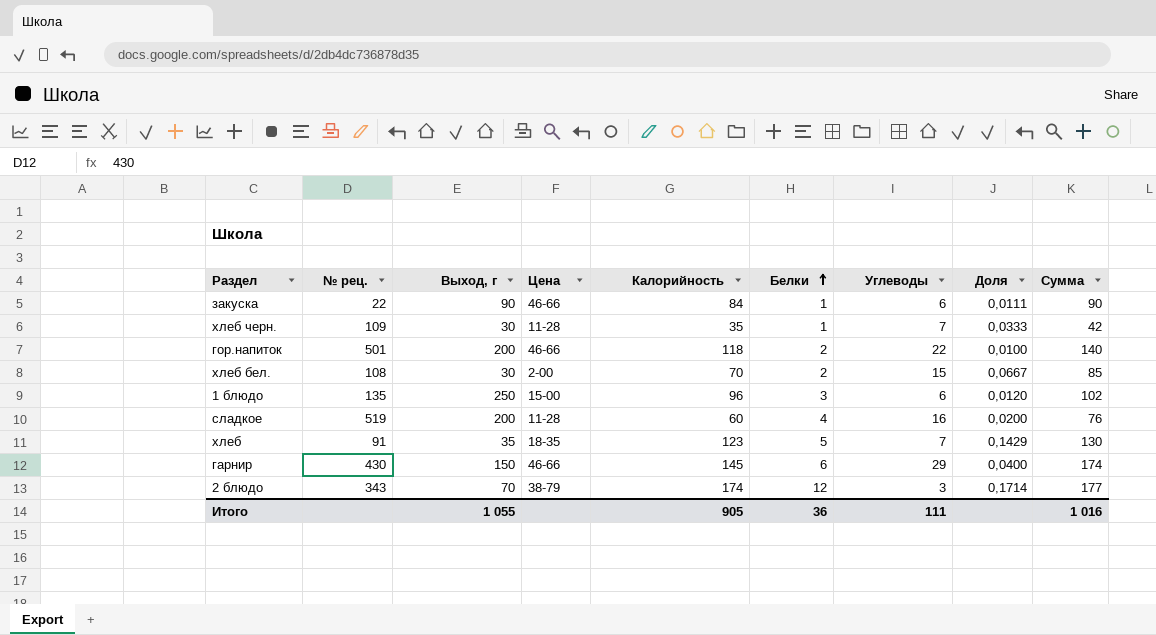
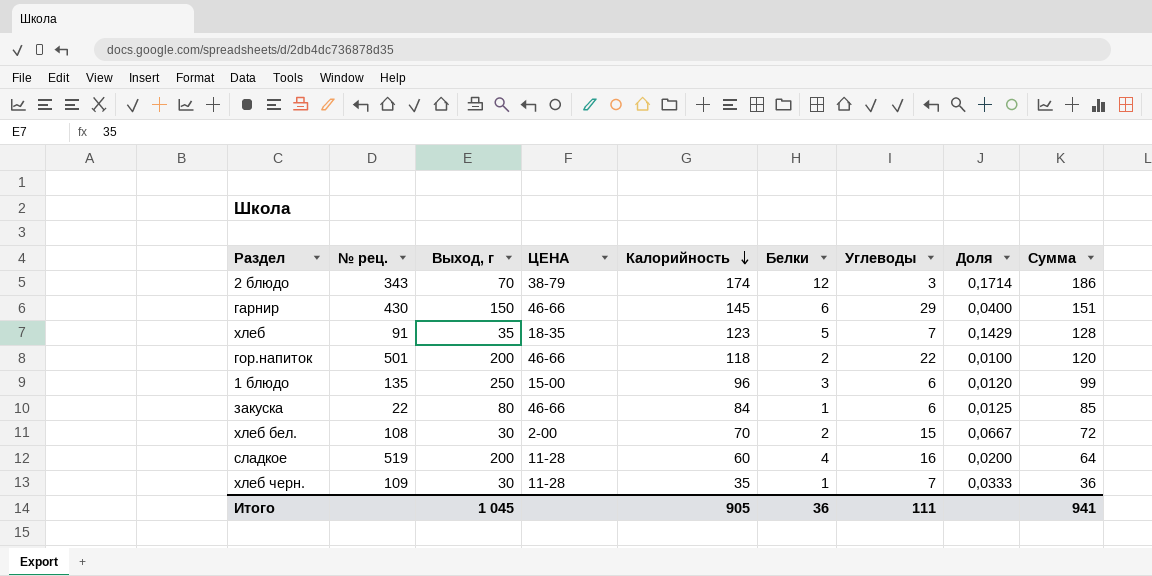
row order: Белки ascending -> Калорийность descending
column name: Цена -> ЦЕНА
column Сумма | formula: [Калорийность] + [Углеводы] -> [Калорийность] + [Белки]
закуска | Выход, г: 90 -> 80
закуска | Доля: 0,0111 -> 0,0125
Итого | Выход, г: 1 055 -> 1 045
Итого | Сумма: 1 016 -> 941

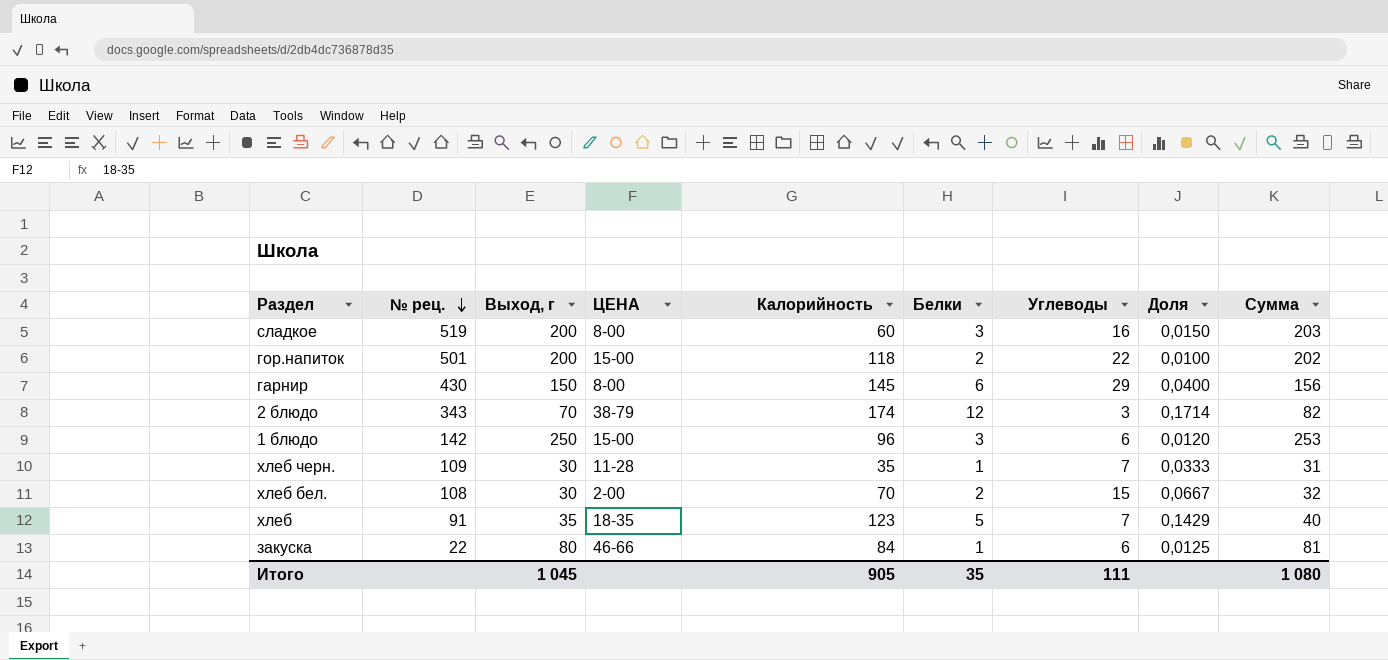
row order: Калорийность descending -> № рец. descending
column Сумма | formula: [Калорийность] + [Белки] -> [Выход, г] + [Белки]
сладкое | ЦЕНА: 11-28 -> 8-00
сладкое | Белки: 4 -> 3
сладкое | Доля: 0,0200 -> 0,0150
гор.напиток | ЦЕНА: 46-66 -> 15-00
гарнир | ЦЕНА: 46-66 -> 8-00
1 блюдо | № рец.: 135 -> 142
Итого | Белки: 36 -> 35
Итого | Сумма: 941 -> 1 080

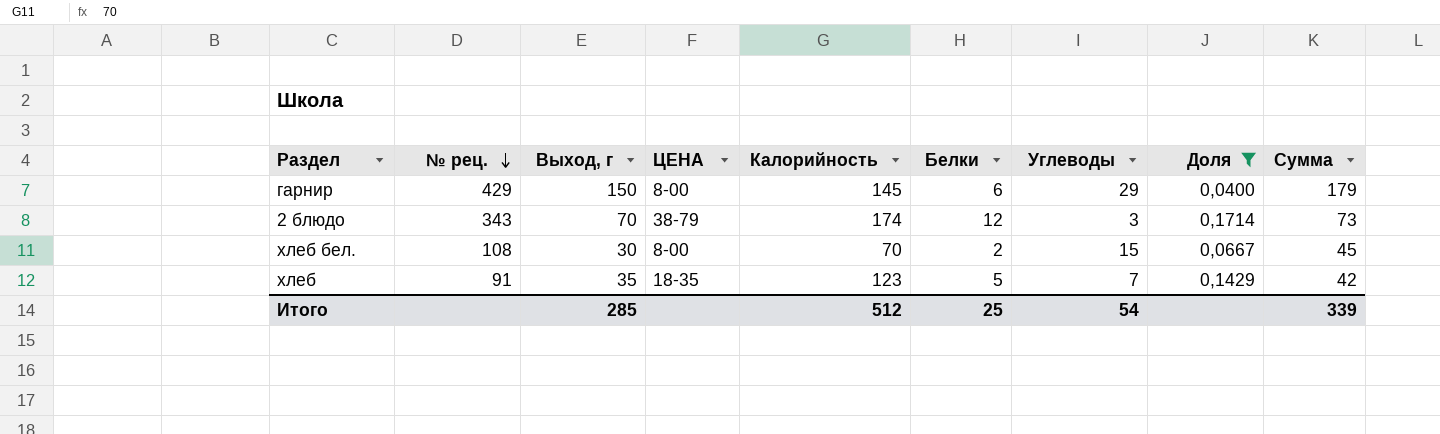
filter: none -> Доля >= 0,0400
column Сумма | formula: [Выход, г] + [Белки] -> [Выход, г] + [Углеводы]
гарнир | № рец.: 430 -> 429
хлеб бел. | ЦЕНА: 2-00 -> 8-00
Итого | Выход, г: 1 045 -> 285
Итого | Калорийность: 905 -> 512
Итого | Белки: 35 -> 25
Итого | Углеводы: 111 -> 54
Итого | Сумма: 1 080 -> 339

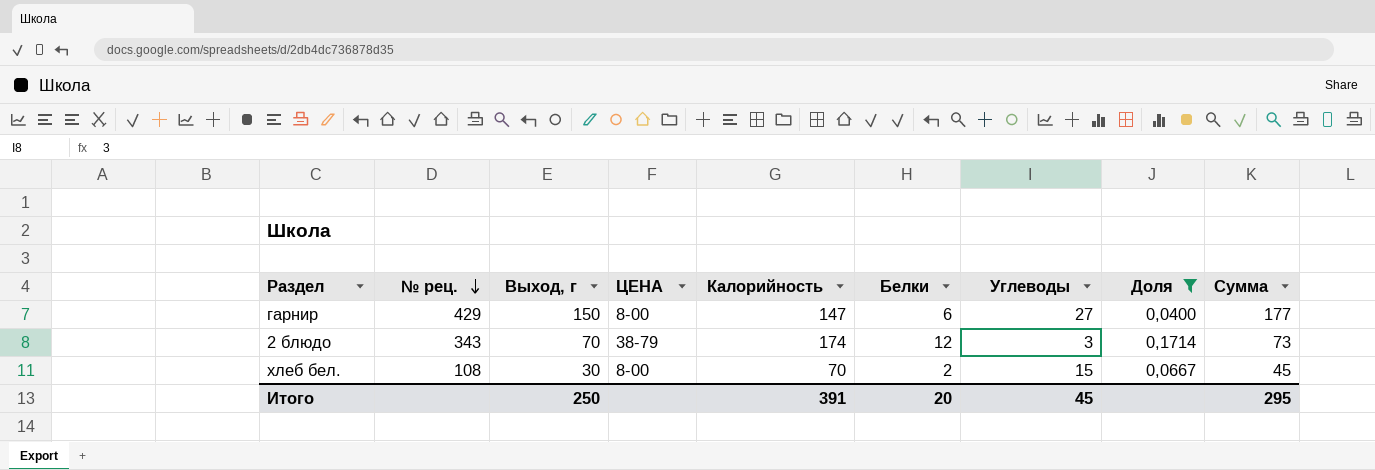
row хлеб: 91 | 35 | 18-35 | 123 | 5 | 7 | 0,1429 | 42 -> none
гарнир | Калорийность: 145 -> 147
гарнир | Углеводы: 29 -> 27
гарнир | Сумма: 179 -> 177
Итого | Выход, г: 285 -> 250
Итого | Калорийность: 512 -> 391
Итого | Белки: 25 -> 20
Итого | Углеводы: 54 -> 45
Итого | Сумма: 339 -> 295

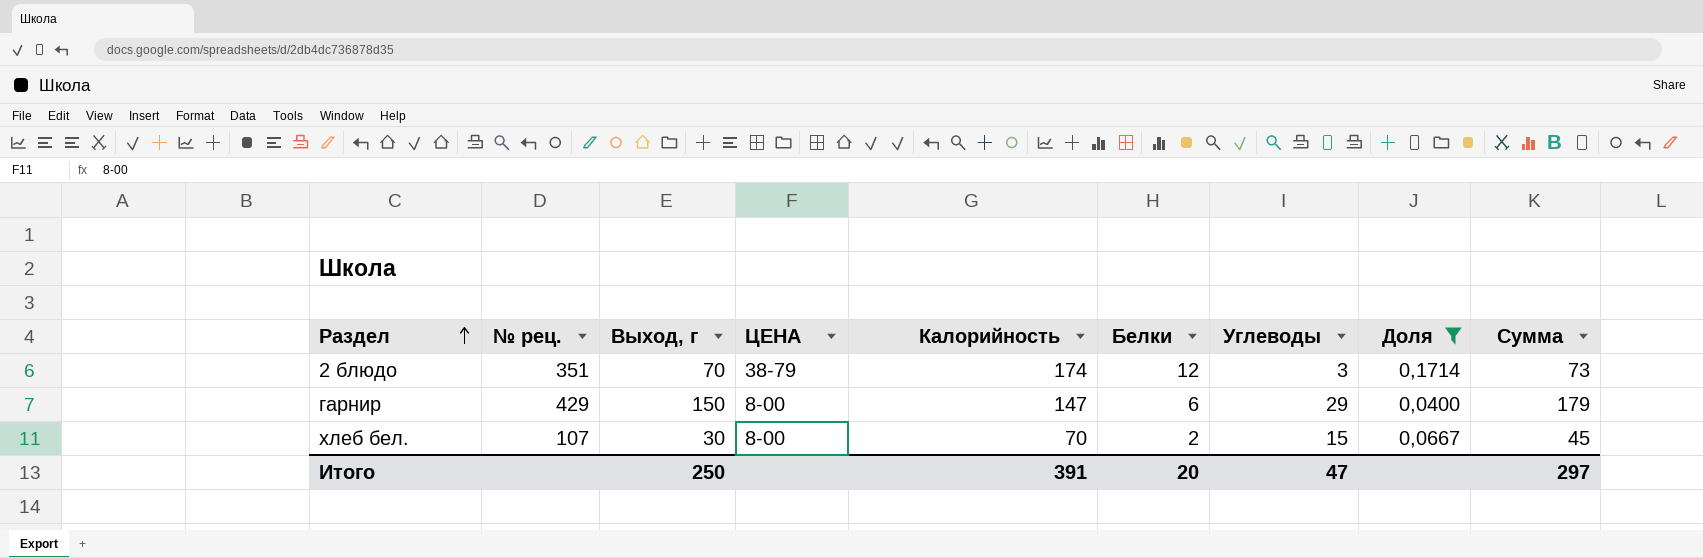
row order: № рец. descending -> Раздел ascending
2 блюдо | № рец.: 343 -> 351
гарнир | Углеводы: 27 -> 29
гарнир | Сумма: 177 -> 179
хлеб бел. | № рец.: 108 -> 107
Итого | Углеводы: 45 -> 47
Итого | Сумма: 295 -> 297

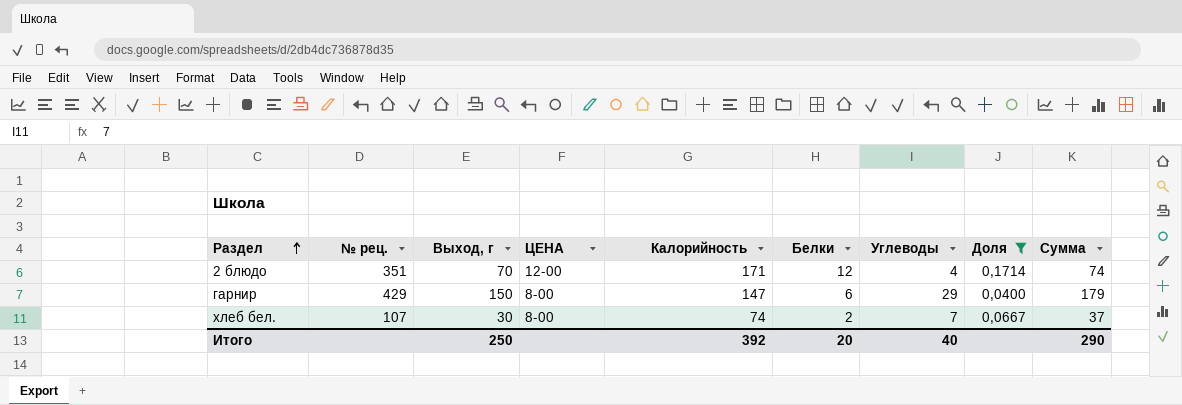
2 блюдо | ЦЕНА: 38-79 -> 12-00
2 блюдо | Калорийность: 174 -> 171
2 блюдо | Углеводы: 3 -> 4
2 блюдо | Сумма: 73 -> 74
хлеб бел. | Калорийность: 70 -> 74
хлеб бел. | Углеводы: 15 -> 7
хлеб бел. | Сумма: 45 -> 37
Итого | Калорийность: 391 -> 392
Итого | Углеводы: 47 -> 40
Итого | Сумма: 297 -> 290

